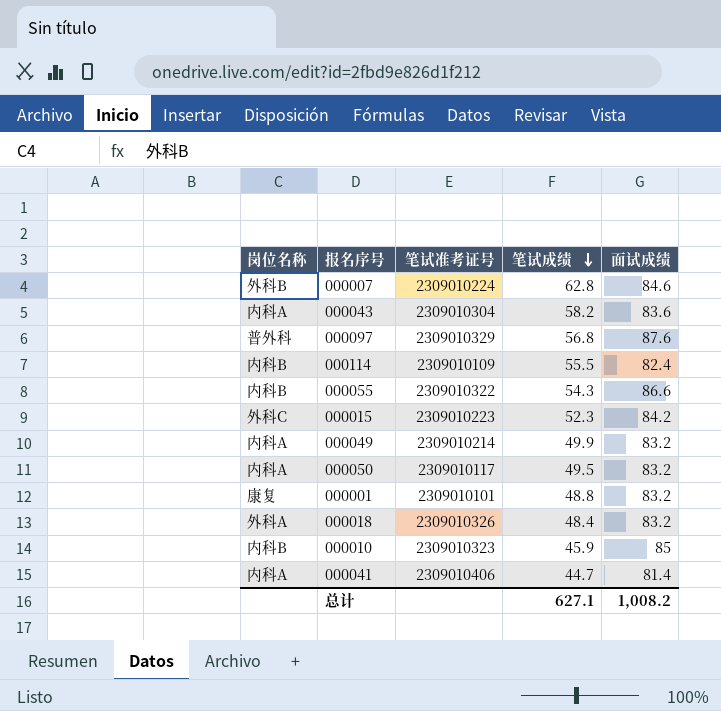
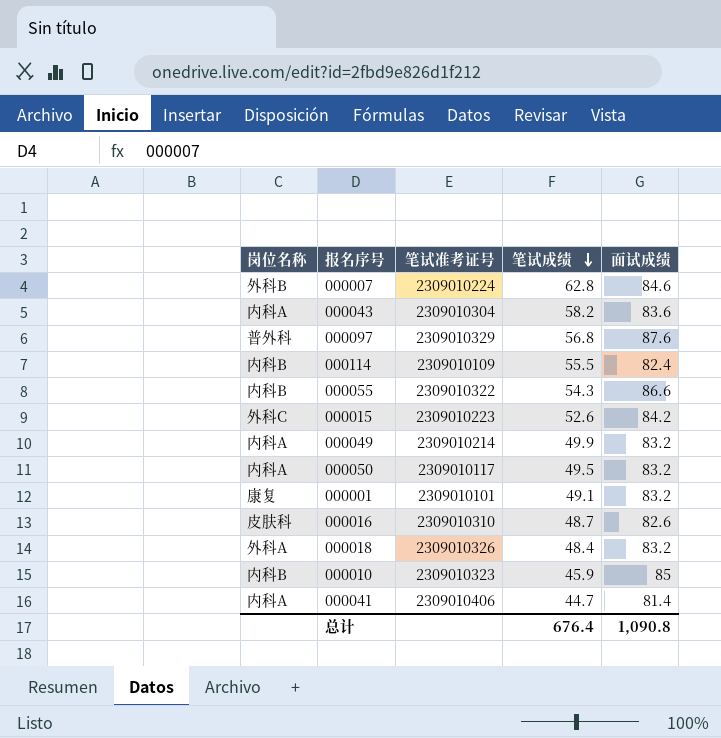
000015 | 笔试成绩: 52.3 -> 52.6
000001 | 笔试成绩: 48.8 -> 49.1
row 000016: none -> 皮肤科 | 2309010310 | 48.7 | 82.6
总计 | 笔试成绩: 627.1 -> 676.4
总计 | 面试成绩: 1,008.2 -> 1,090.8

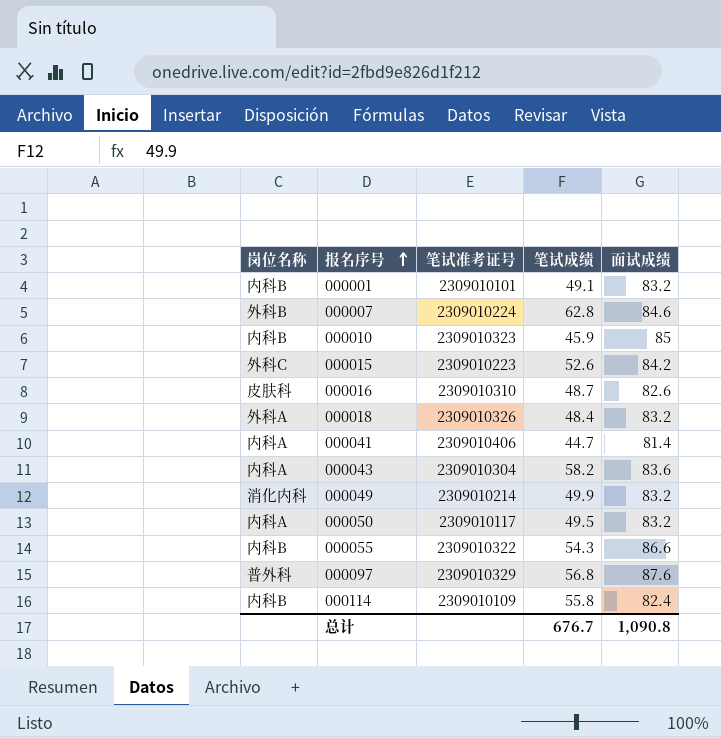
row order: 笔试成绩 descending -> 报名序号 ascending
000001 | 岗位名称: 康复 -> 内科B
000049 | 岗位名称: 内科A -> 消化内科
000114 | 笔试成绩: 55.5 -> 55.8
总计 | 笔试成绩: 676.4 -> 676.7

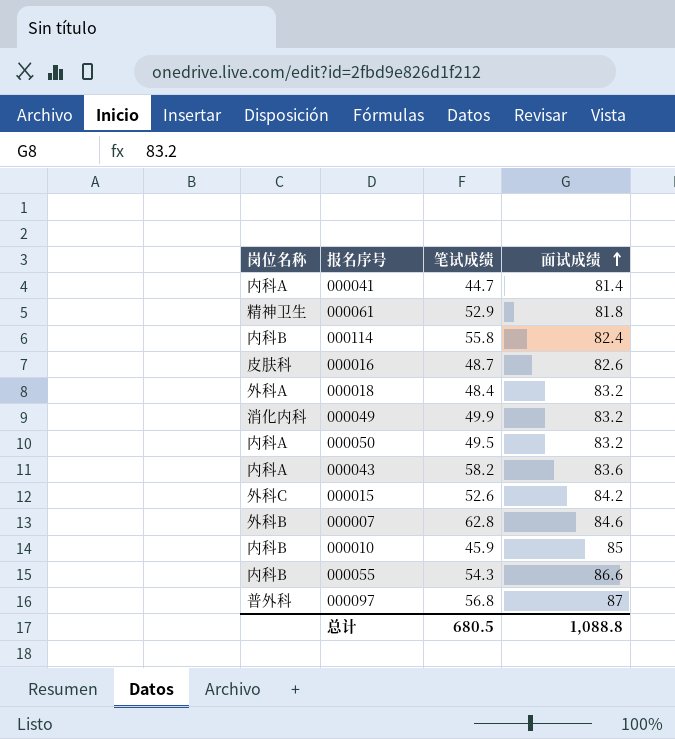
row order: 报名序号 ascending -> 面试成绩 ascending
column 笔试准考证号 | position: 3 -> none
row 000001: 内科B | 2309010101 | 49.1 | 83.2 -> none
row 000061: none -> 精神卫生 | 52.9 | 81.8
000097 | 面试成绩: 87.6 -> 87
总计 | 笔试成绩: 676.7 -> 680.5
总计 | 面试成绩: 1,090.8 -> 1,088.8

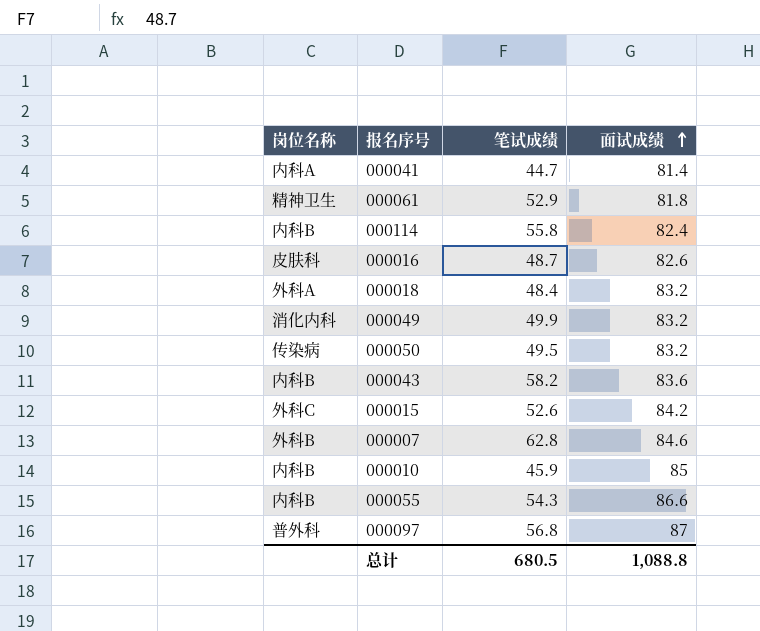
000050 | 岗位名称: 内科A -> 传染病
000043 | 岗位名称: 内科A -> 内科B

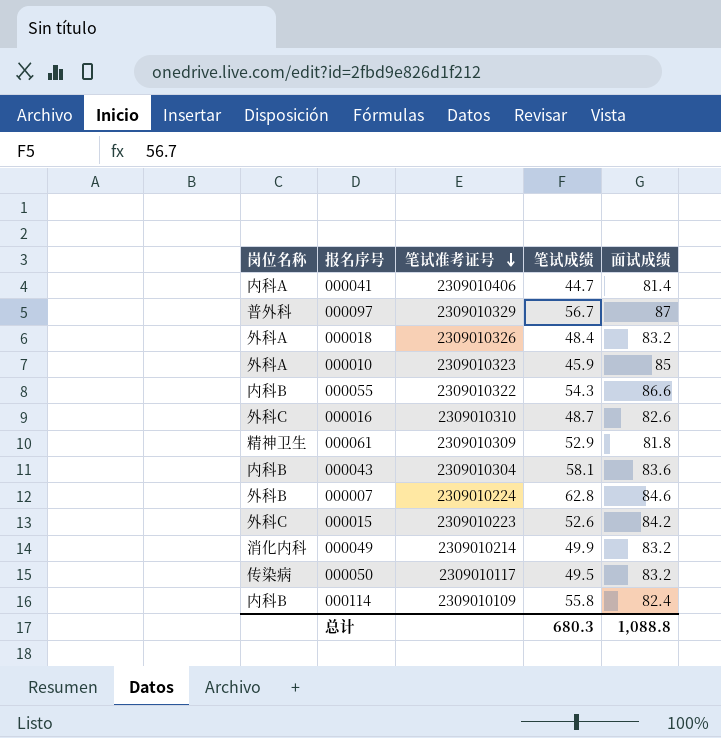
row order: 面试成绩 ascending -> 笔试准考证号 descending
column 笔试准考证号 | position: none -> 3
000097 | 笔试成绩: 56.8 -> 56.7
000010 | 岗位名称: 内科B -> 外科A
000016 | 岗位名称: 皮肤科 -> 外科C
000043 | 笔试成绩: 58.2 -> 58.1
总计 | 笔试成绩: 680.5 -> 680.3

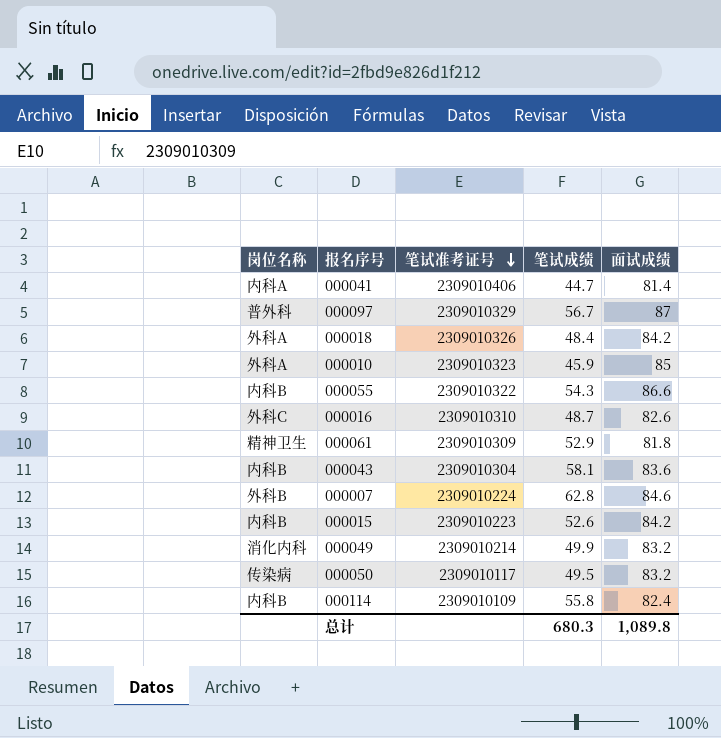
000018 | 面试成绩: 83.2 -> 84.2
000015 | 岗位名称: 外科C -> 内科B
总计 | 面试成绩: 1,088.8 -> 1,089.8

